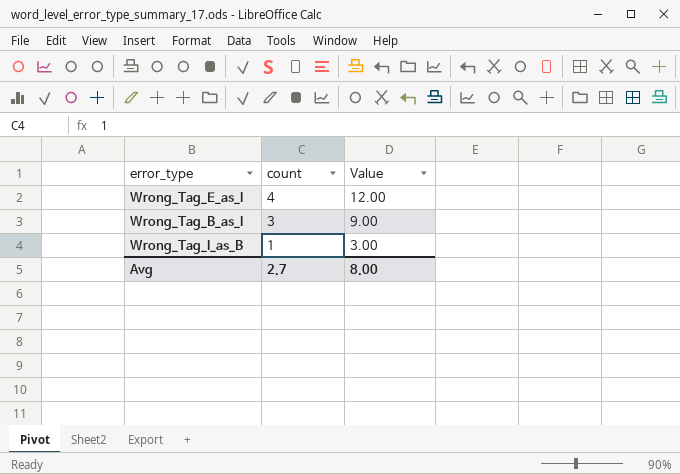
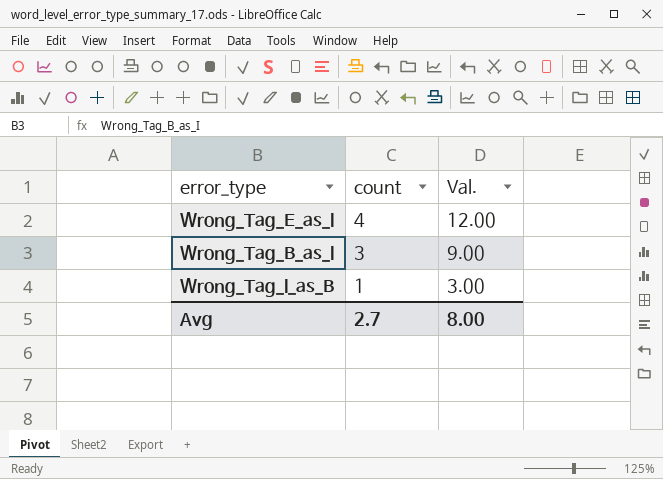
column name: Value -> Val.

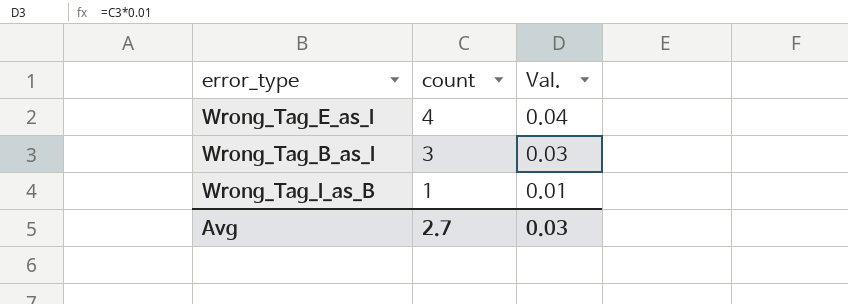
column Val. | formula: [count] * 3 -> [count] * 0.01
Avg | Val.: 8.00 -> 0.03

